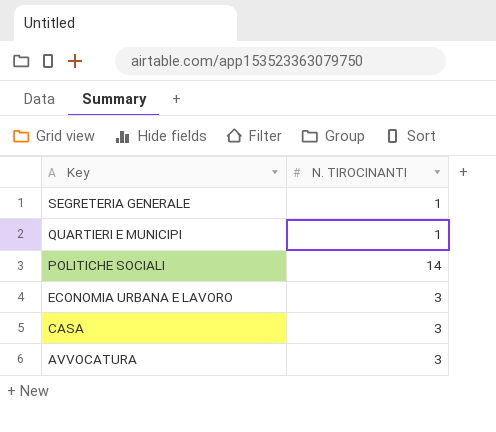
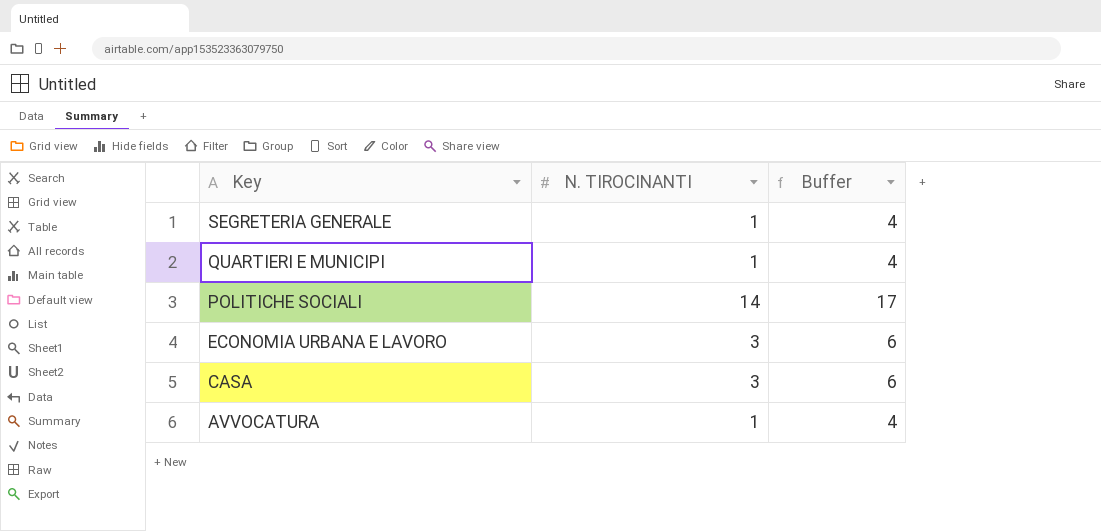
column Buffer | formula: none -> [N. TIROCINANTI] + 3
AVVOCATURA | N. TIROCINANTI: 3 -> 1

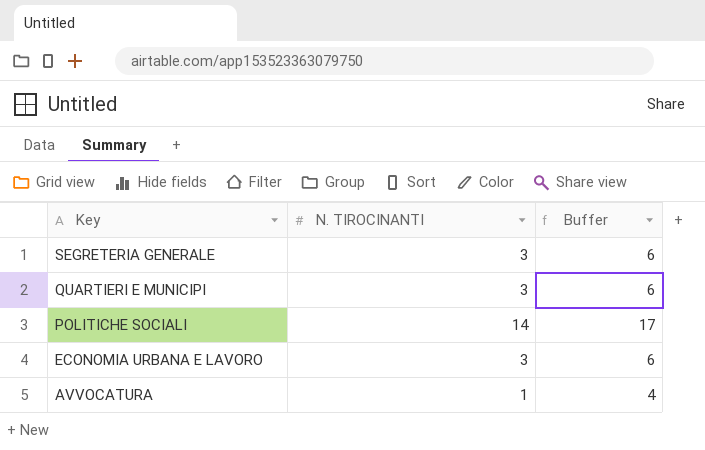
row CASA: 3 | 6 -> none
SEGRETERIA GENERALE | N. TIROCINANTI: 1 -> 3
SEGRETERIA GENERALE | Buffer: 4 -> 6
QUARTIERI E MUNICIPI | N. TIROCINANTI: 1 -> 3
QUARTIERI E MUNICIPI | Buffer: 4 -> 6

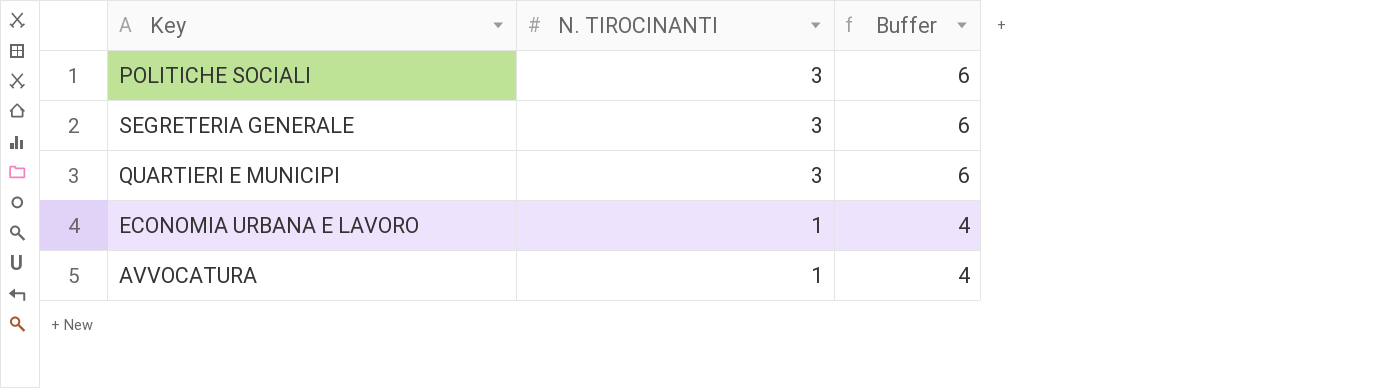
row order: Key descending -> N. TIROCINANTI descending
POLITICHE SOCIALI | N. TIROCINANTI: 14 -> 3
POLITICHE SOCIALI | Buffer: 17 -> 6
ECONOMIA URBANA E LAVORO | N. TIROCINANTI: 3 -> 1
ECONOMIA URBANA E LAVORO | Buffer: 6 -> 4

